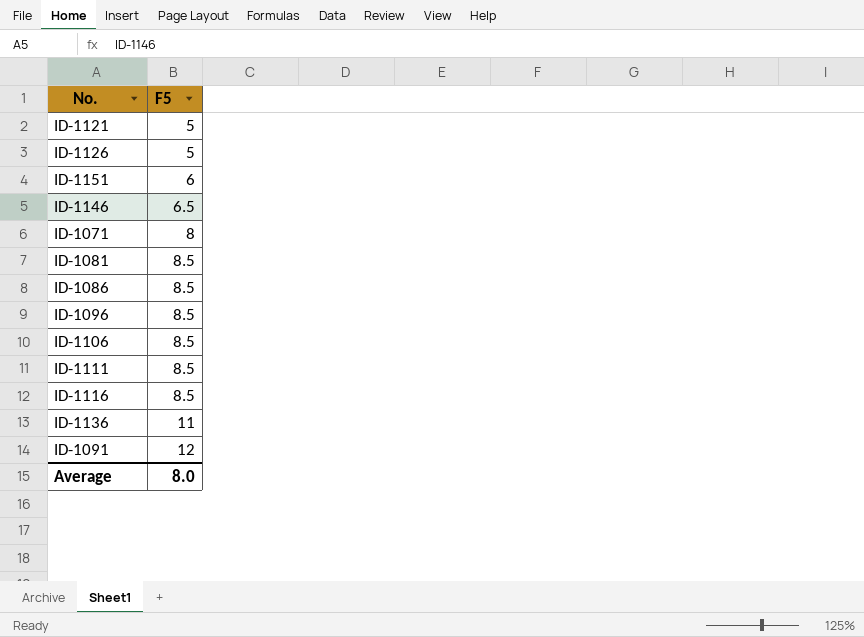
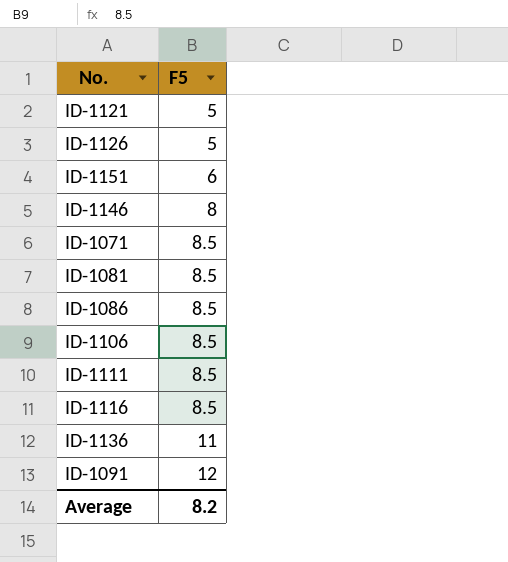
row ID-1096: 8.5 -> none
ID-1146 | F5: 6.5 -> 8
ID-1071 | F5: 8 -> 8.5
Average | F5: 8.0 -> 8.2

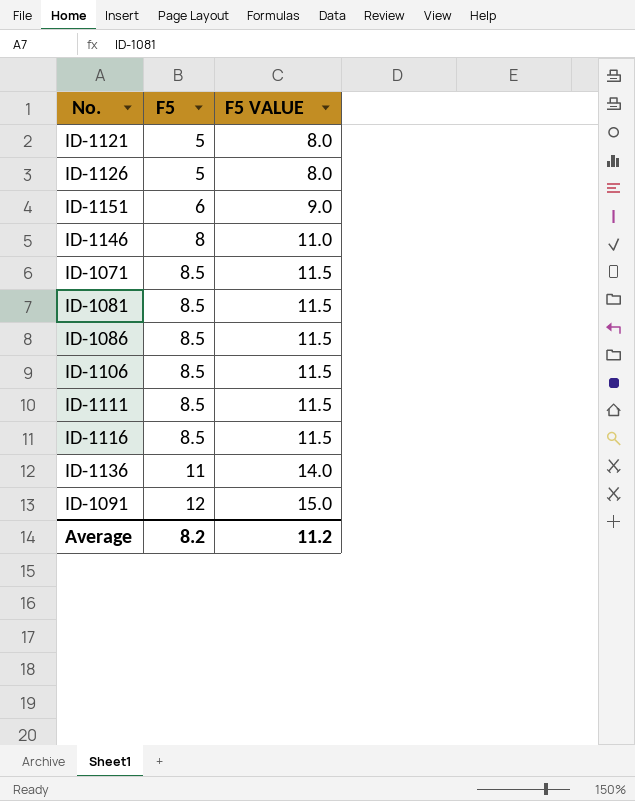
column F5 VALUE | formula: none -> [F5] + 3

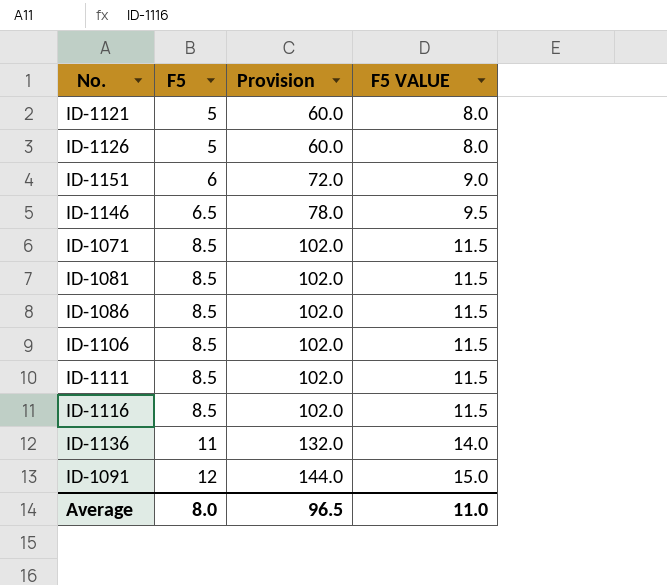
column Provision | formula: none -> [F5] * 12
ID-1146 | F5: 8 -> 6.5
ID-1146 | F5 VALUE: 11.0 -> 9.5
Average | F5: 8.2 -> 8.0
Average | F5 VALUE: 11.2 -> 11.0

